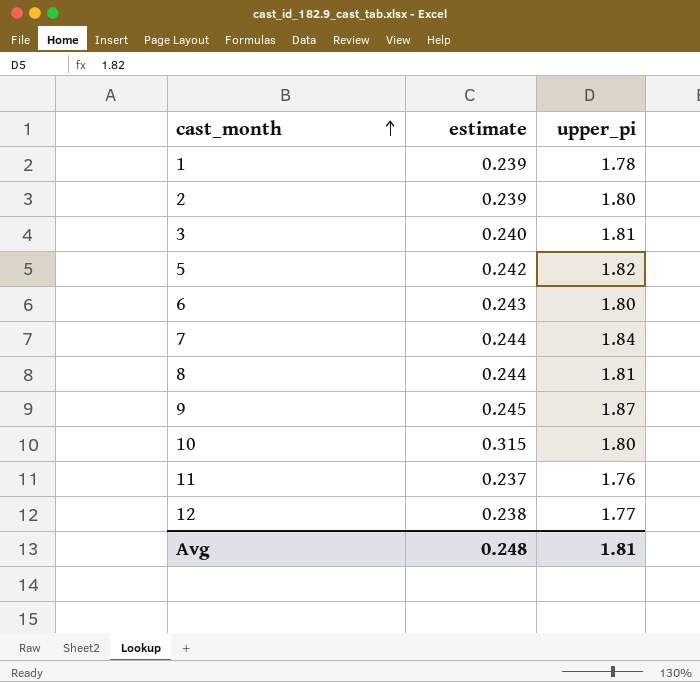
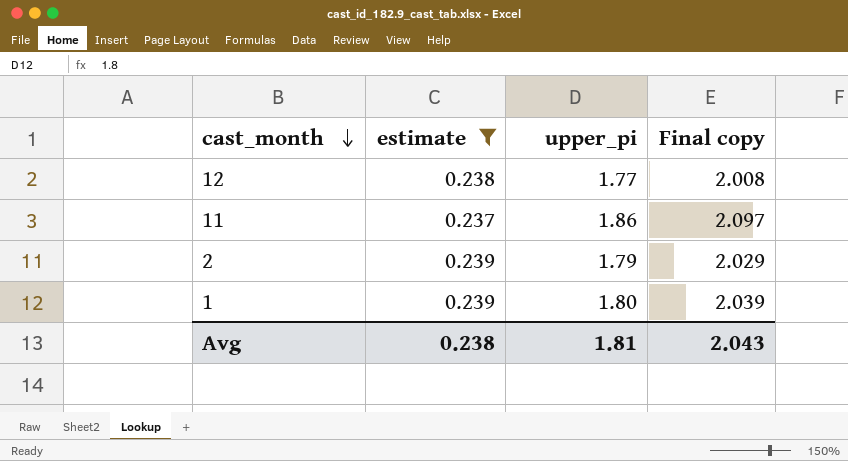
filter: none -> estimate <= 0.239
row order: cast_month ascending -> cast_month descending
column Final copy | formula: none -> [estimate] + [upper_pi]
11 | upper_pi: 1.76 -> 1.86
2 | upper_pi: 1.80 -> 1.79
1 | upper_pi: 1.78 -> 1.80
Avg | estimate: 0.248 -> 0.238

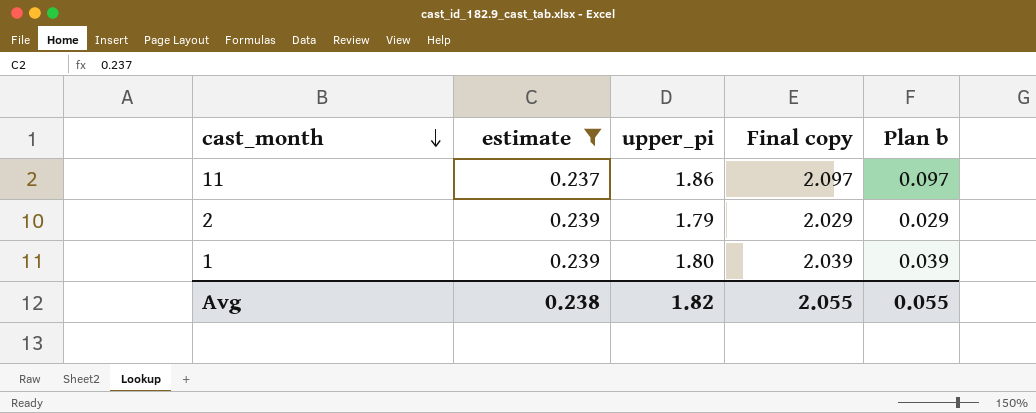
column Plan b | formula: none -> [Final copy] - 2
row 12: 0.238 | 1.77 | 2.008 -> none
Avg | upper_pi: 1.81 -> 1.82
Avg | Final copy: 2.043 -> 2.055

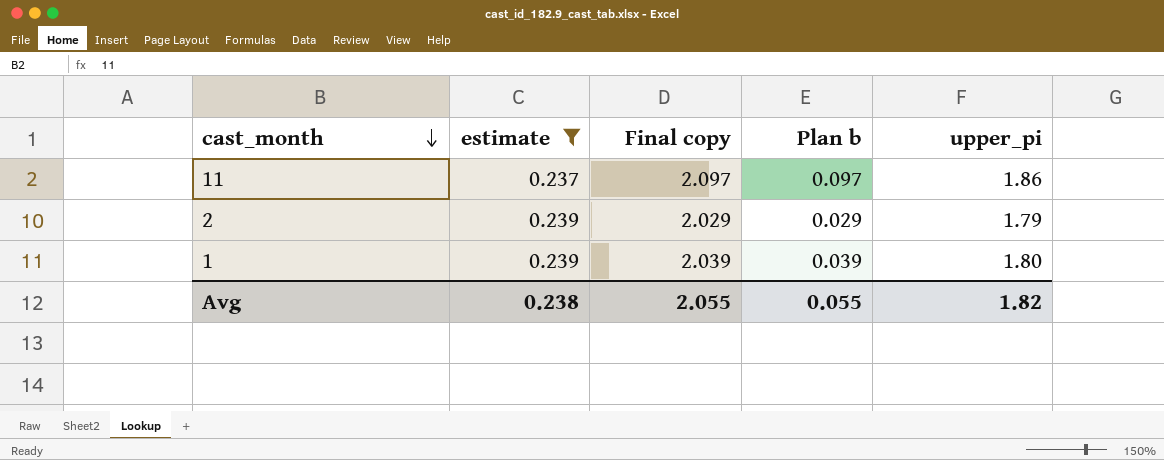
column upper_pi | position: 3 -> 5

